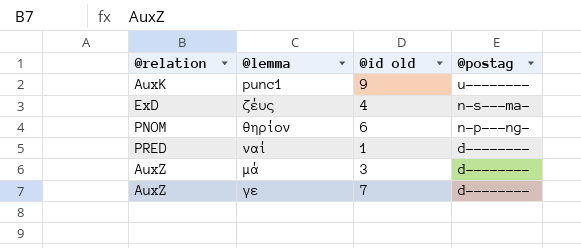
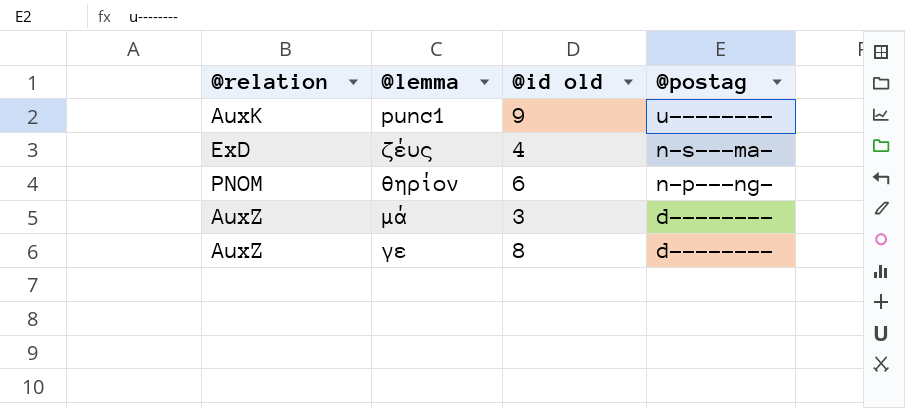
row ναί: PRED | 1 | d-------- -> none
γε | @id old: 7 -> 8

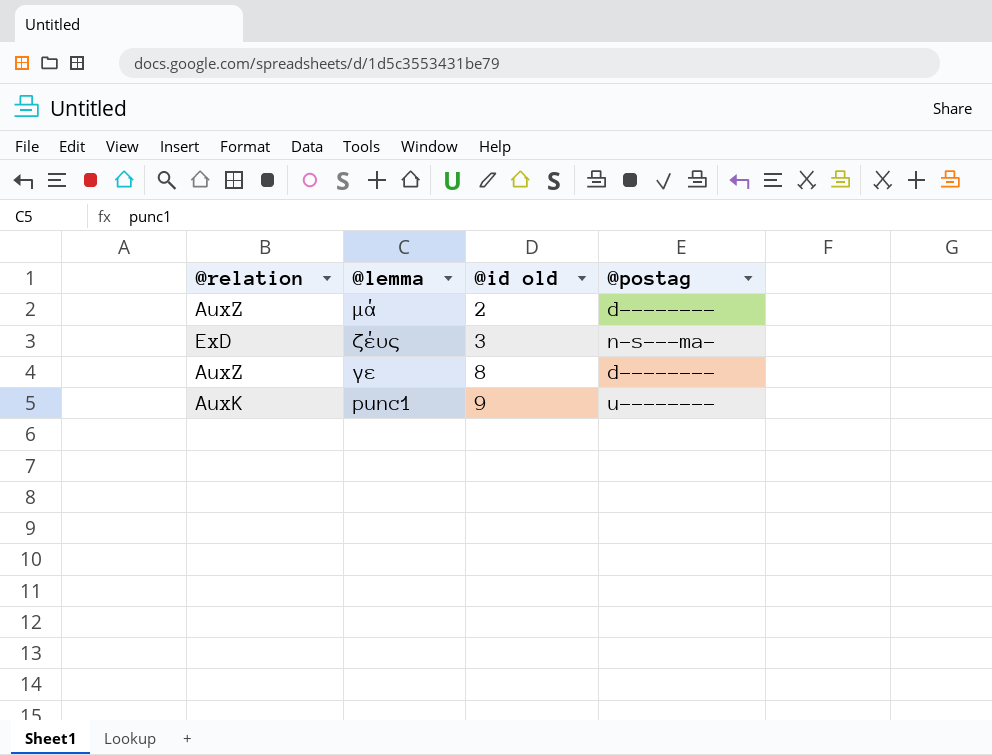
row order: @postag descending -> @lemma descending
row θηρίον: PNOM | 6 | n-p---ng- -> none
μά | @id old: 3 -> 2
ζέυς | @id old: 4 -> 3

